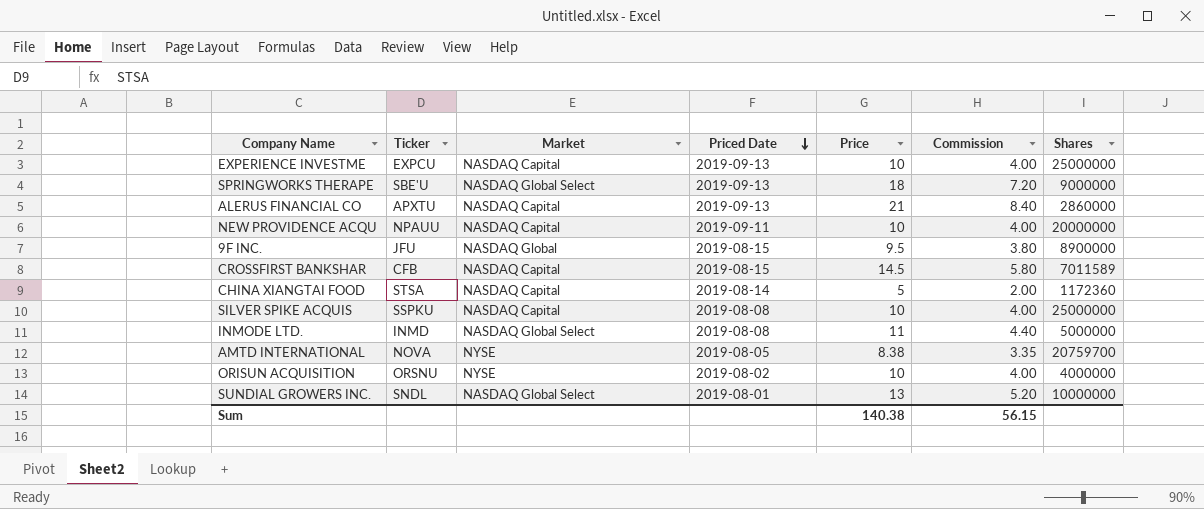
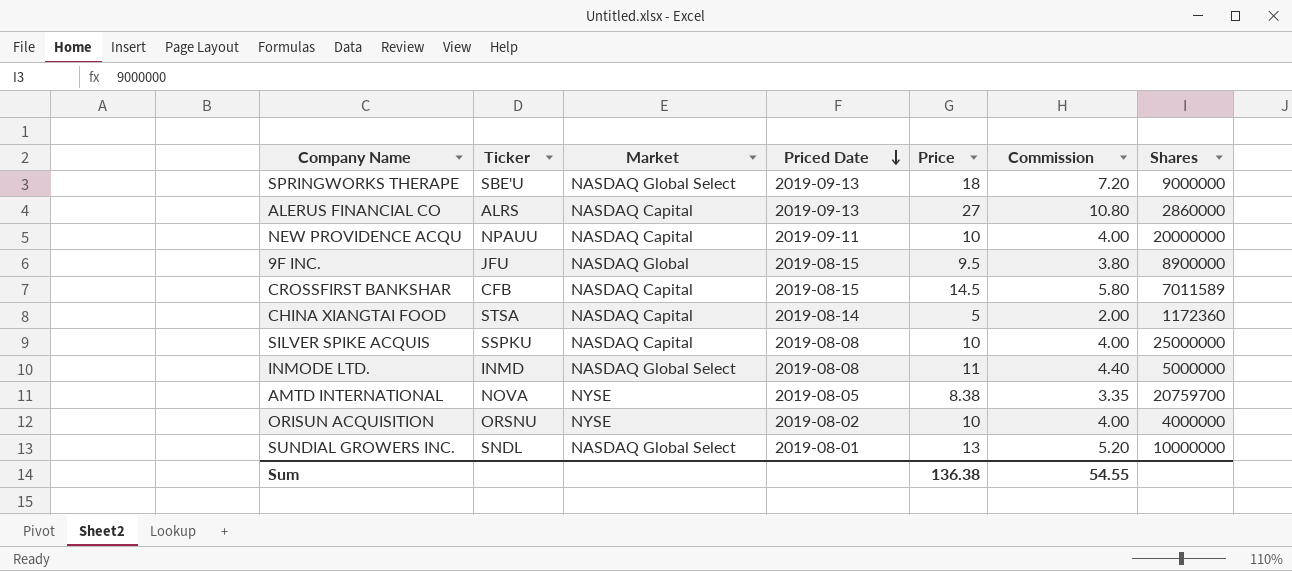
row EXPERIENCE INVESTME: EXPCU | NASDAQ Capital | 2019-09-13 | 10 | 4.00 | 25000000 -> none
ALERUS FINANCIAL CO | Ticker: APXTU -> ALRS
ALERUS FINANCIAL CO | Price: 21 -> 27
ALERUS FINANCIAL CO | Commission: 8.40 -> 10.80
Sum | Price: 140.38 -> 136.38
Sum | Commission: 56.15 -> 54.55

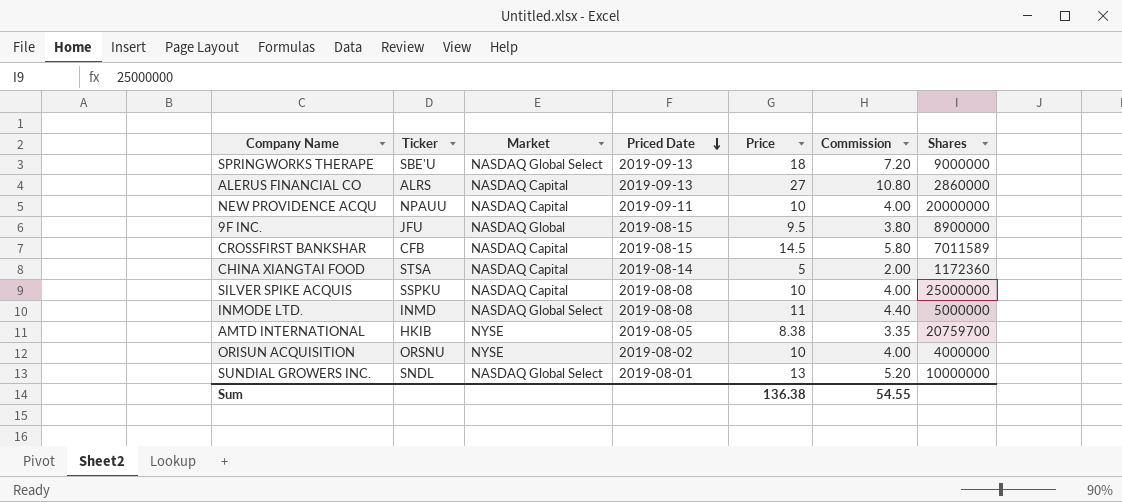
AMTD INTERNATIONAL | Ticker: NOVA -> HKIB

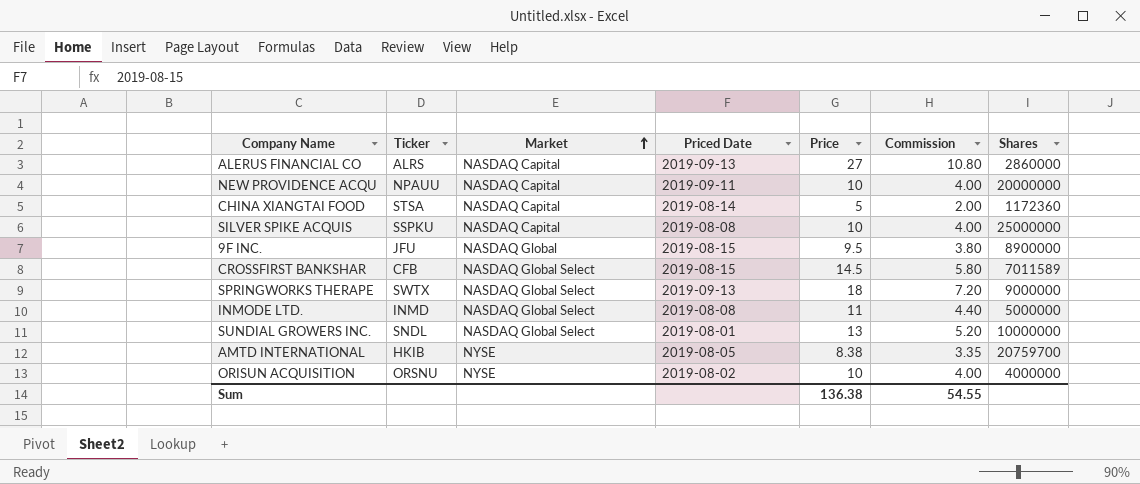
row order: Priced Date descending -> Market ascending
CROSSFIRST BANKSHAR | Market: NASDAQ Capital -> NASDAQ Global Select
SPRINGWORKS THERAPE | Ticker: SBE'U -> SWTX

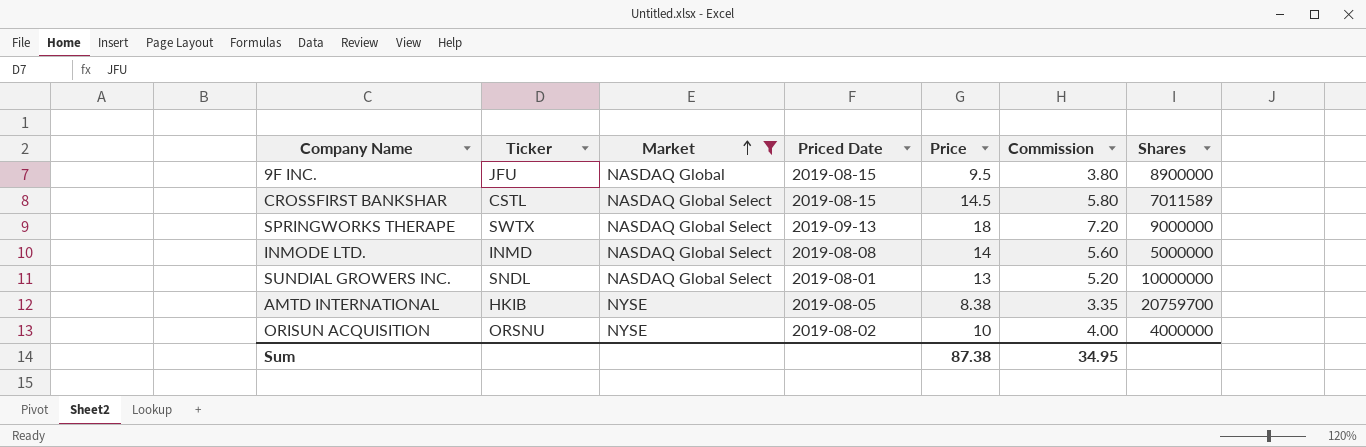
filter: none -> Market != NASDAQ Capital
CROSSFIRST BANKSHAR | Ticker: CFB -> CSTL
INMODE LTD. | Price: 11 -> 14
INMODE LTD. | Commission: 4.40 -> 5.60
Sum | Price: 136.38 -> 87.38
Sum | Commission: 54.55 -> 34.95

